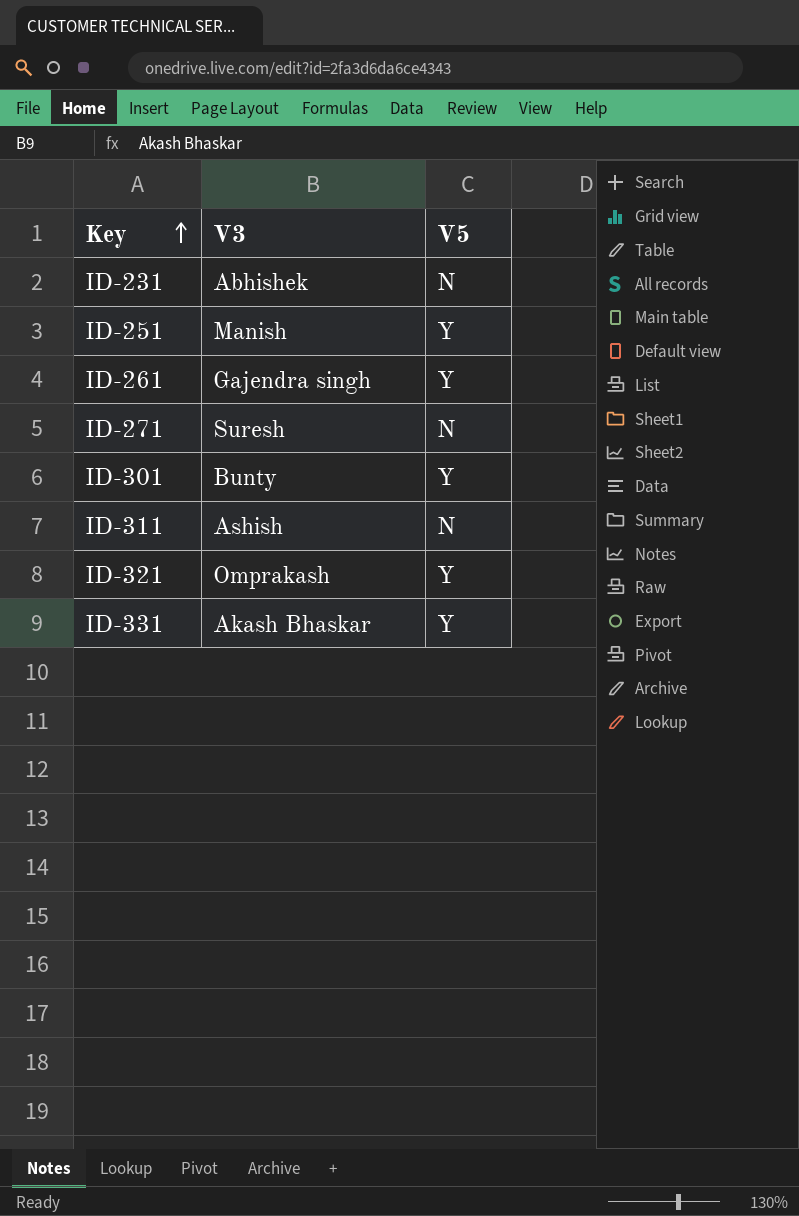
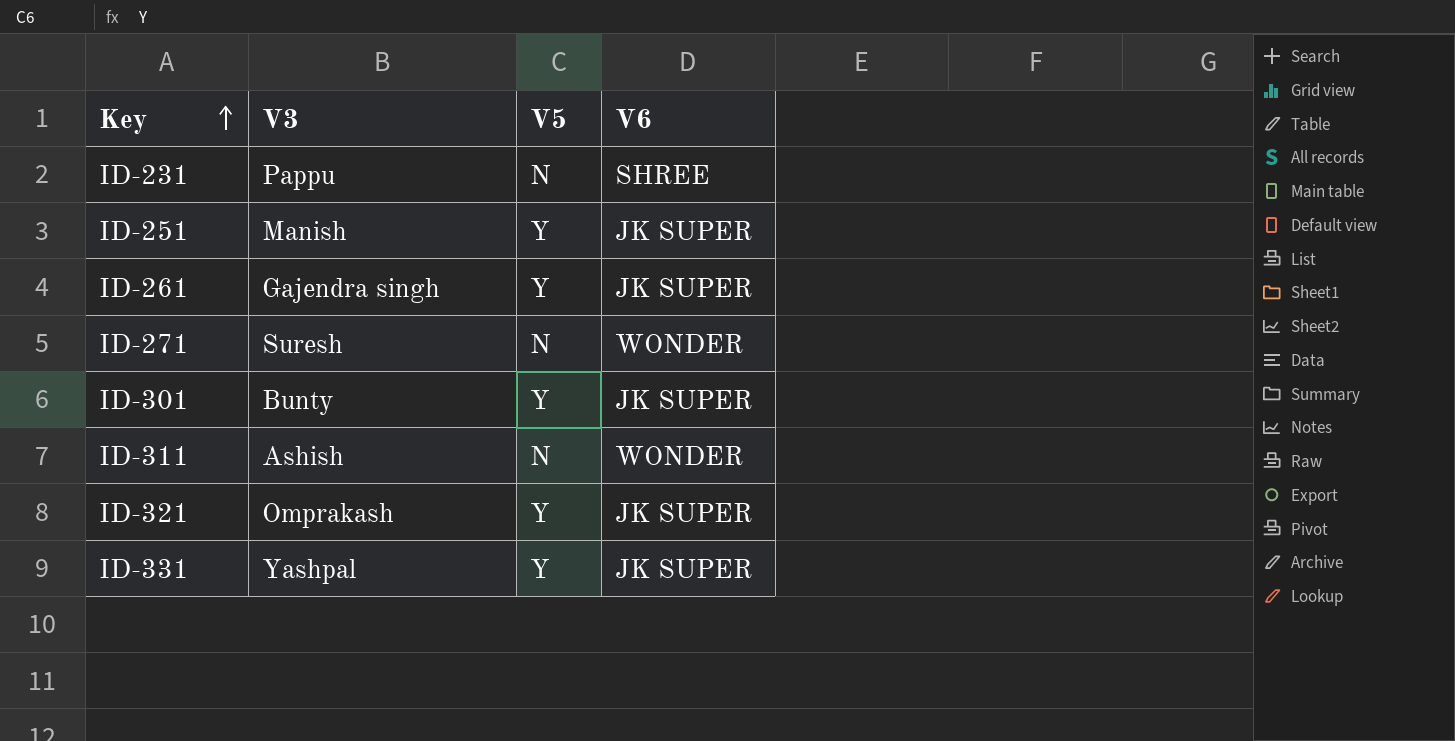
column V6 | position: none -> 4
ID-231 | V3: Abhishek -> Pappu
ID-331 | V3: Akash Bhaskar -> Yashpal

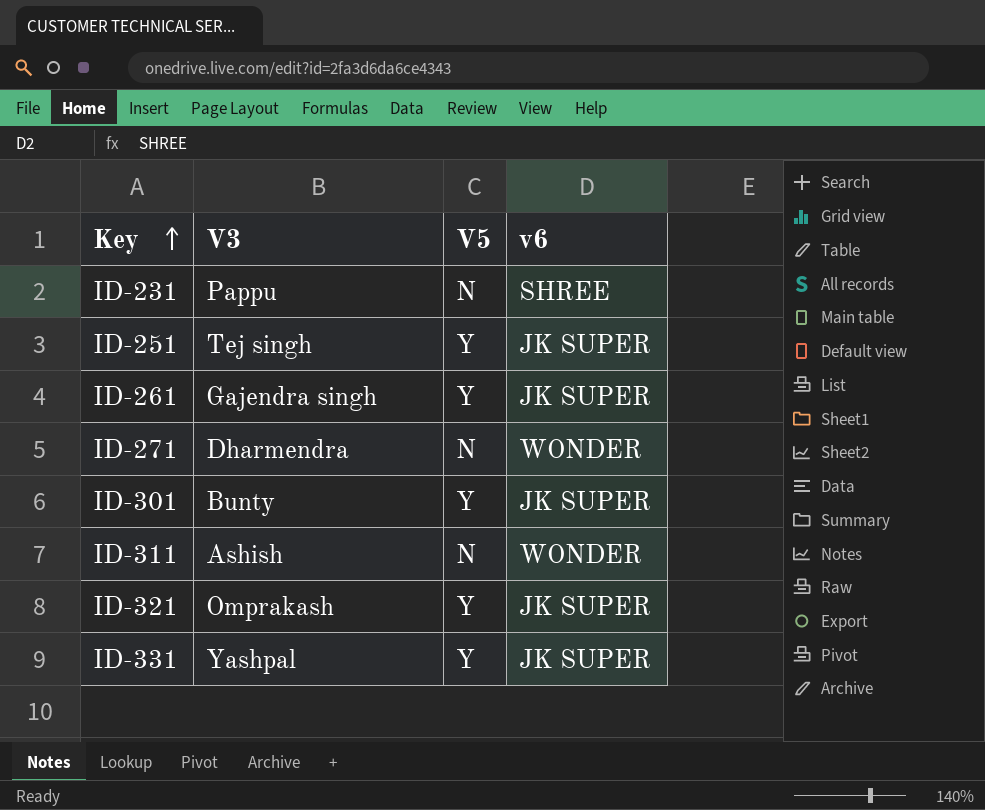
column name: V6 -> v6
ID-251 | V3: Manish -> Tej singh
ID-271 | V3: Suresh -> Dharmendra

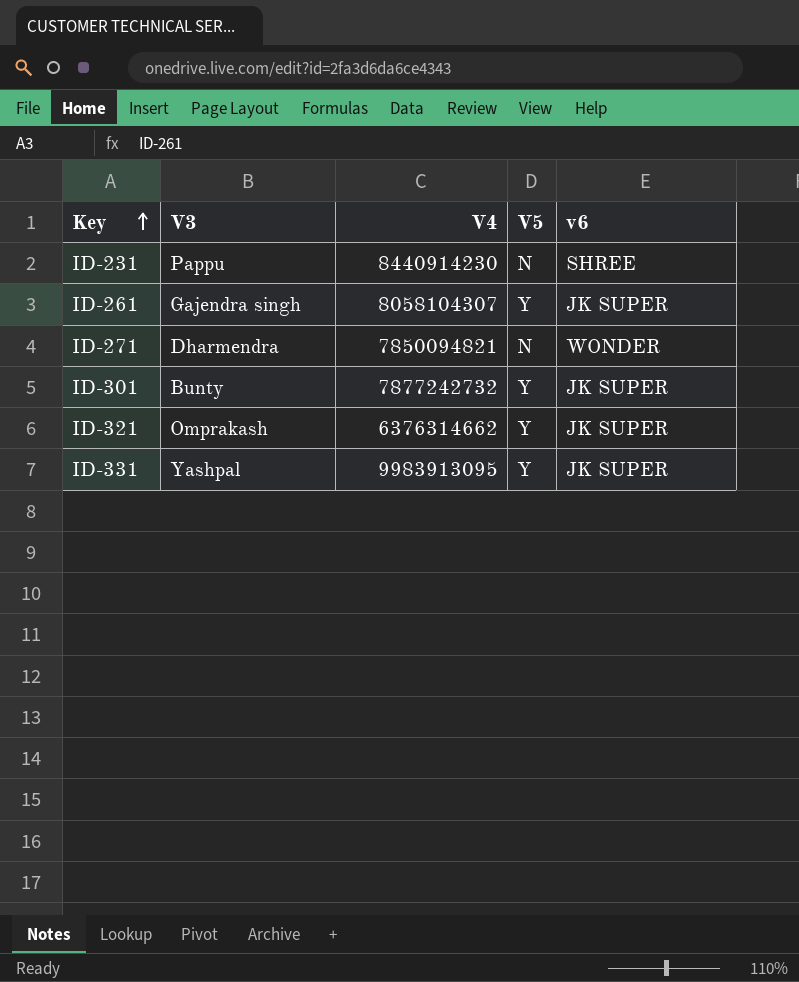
column V4 | position: none -> 3
row ID-251: Tej singh | Y | JK SUPER -> none
row ID-311: Ashish | N | WONDER -> none

